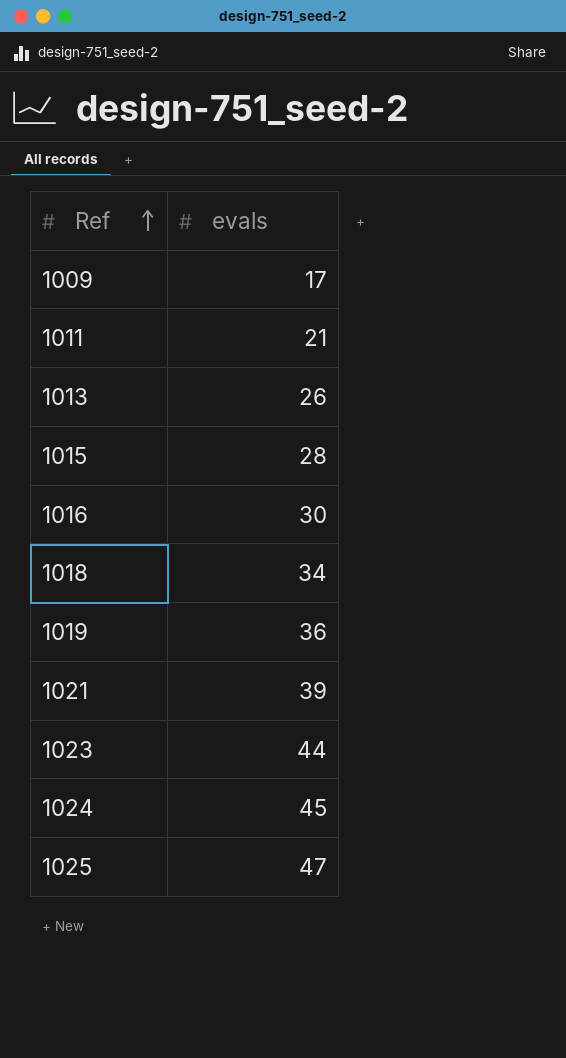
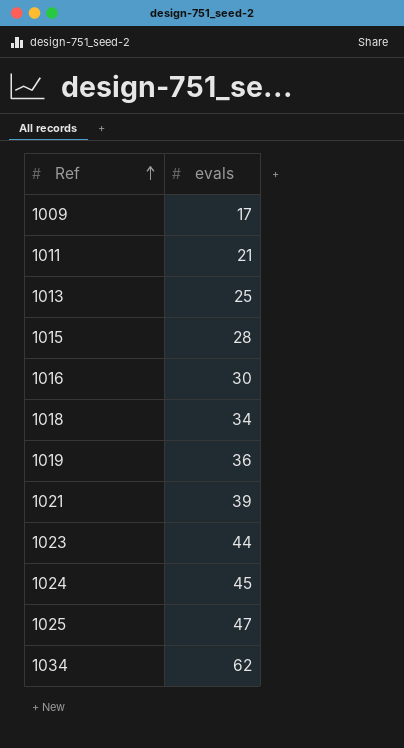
1013 | evals: 26 -> 25
row 1034: none -> 62

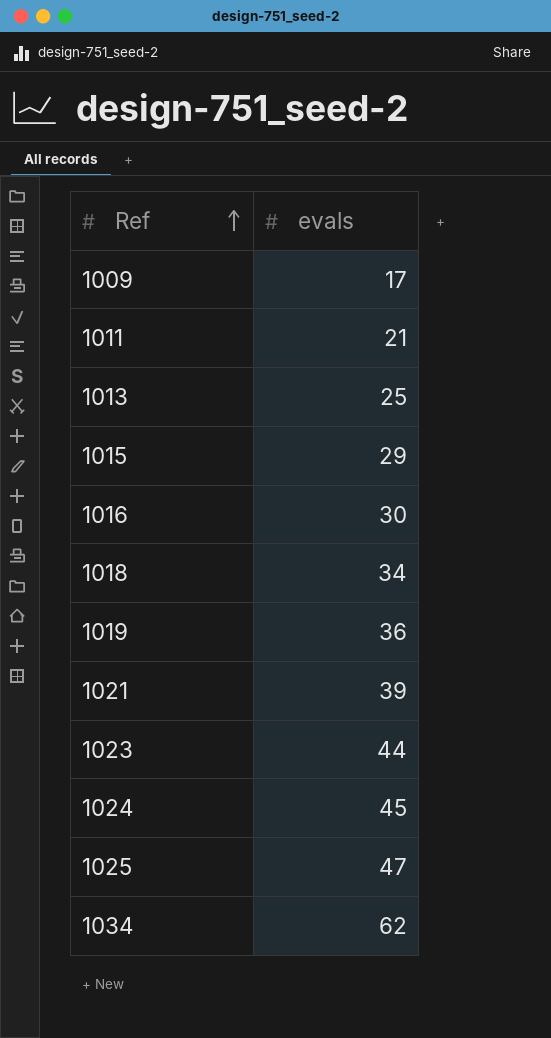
1015 | evals: 28 -> 29

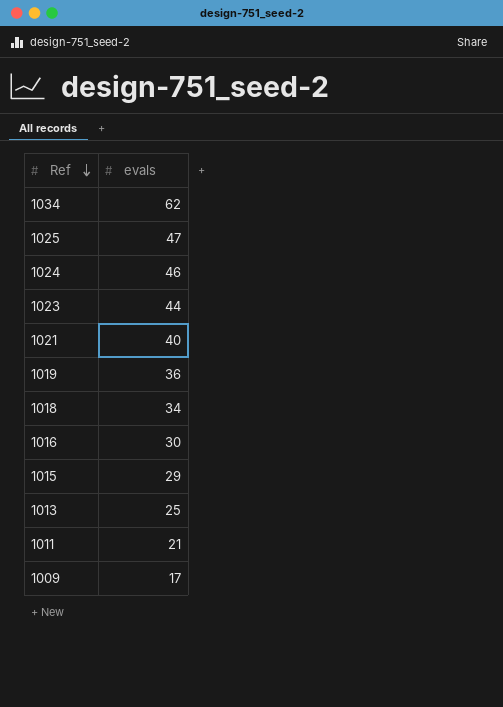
row order: Ref ascending -> Ref descending
1024 | evals: 45 -> 46
1021 | evals: 39 -> 40

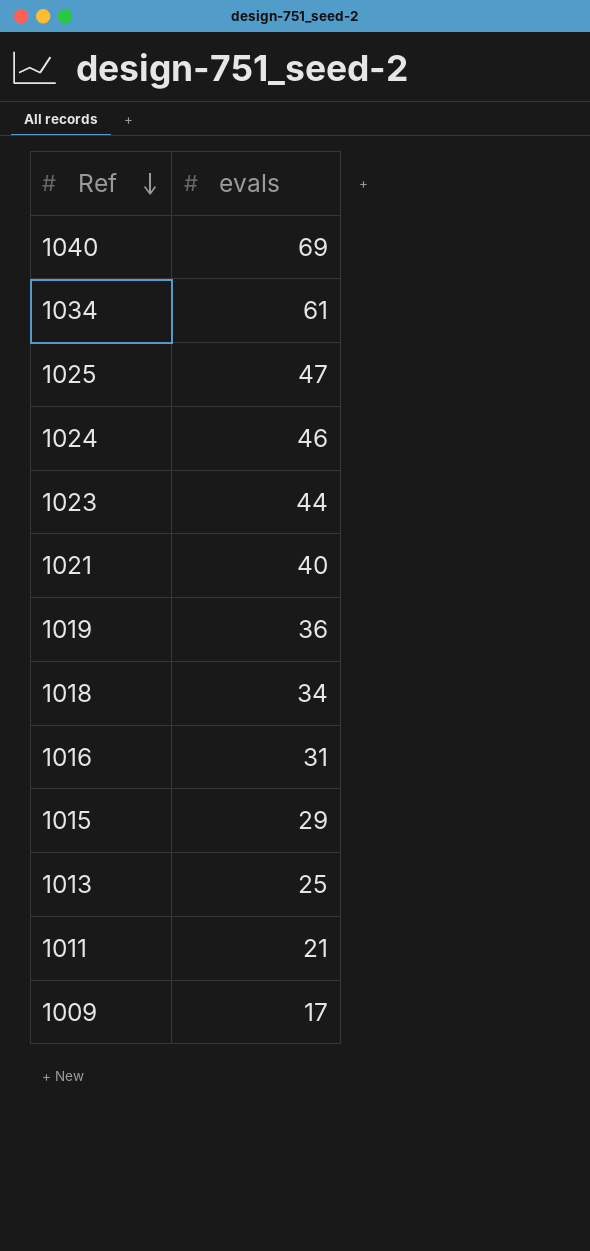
row 1040: none -> 69
1034 | evals: 62 -> 61
1016 | evals: 30 -> 31

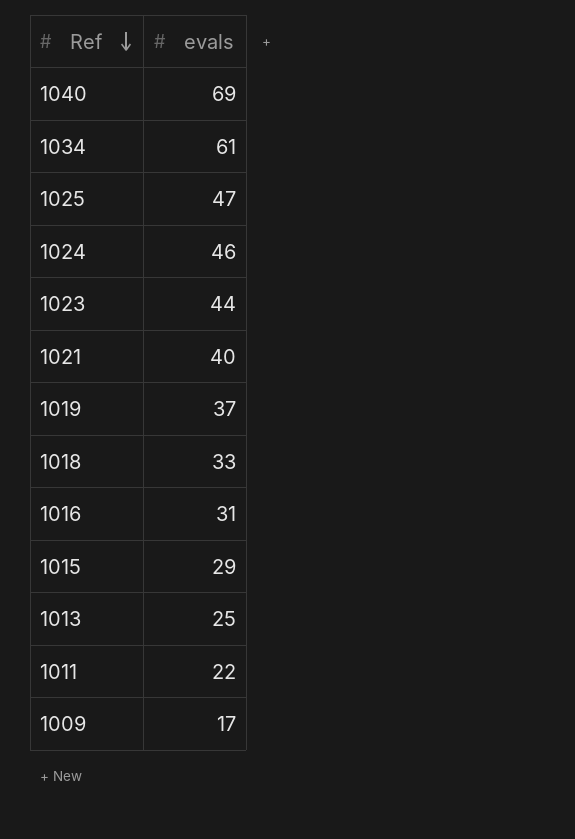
1019 | evals: 36 -> 37
1018 | evals: 34 -> 33
1011 | evals: 21 -> 22

